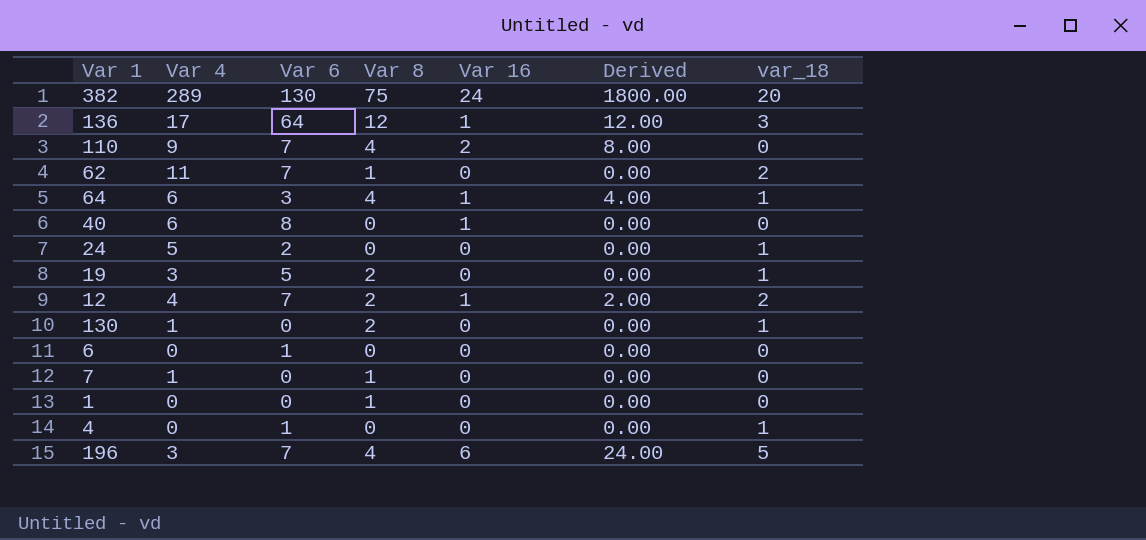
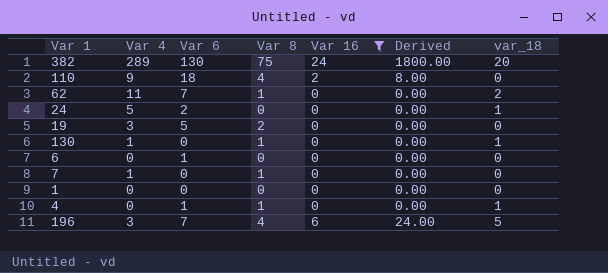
filter: none -> Var 16 != 1
110 | Var 6: 7 -> 18
19 | var_18: 1 -> 0
130 | Var 8: 2 -> 1
1 | Var 8: 1 -> 0
4 | Var 8: 0 -> 1

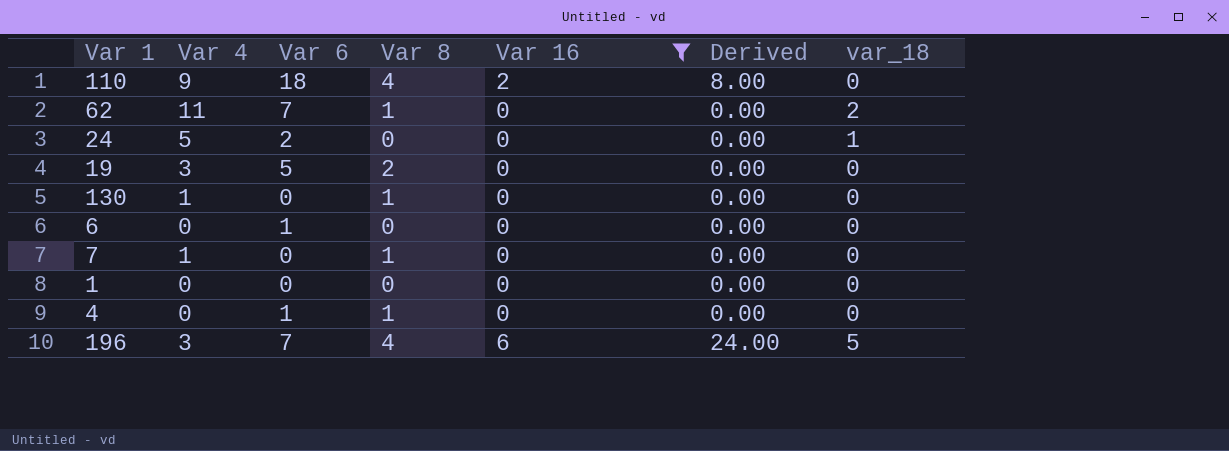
row 382: 289 | 130 | 75 | 24 | 1800.00 | 20 -> none
130 | var_18: 1 -> 0
4 | var_18: 1 -> 0

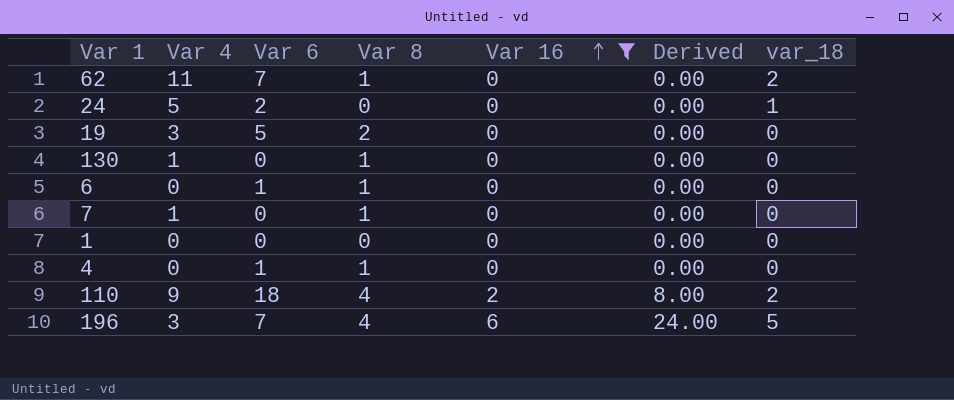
row order: none -> Var 16 ascending
6 | Var 8: 0 -> 1
110 | var_18: 0 -> 2

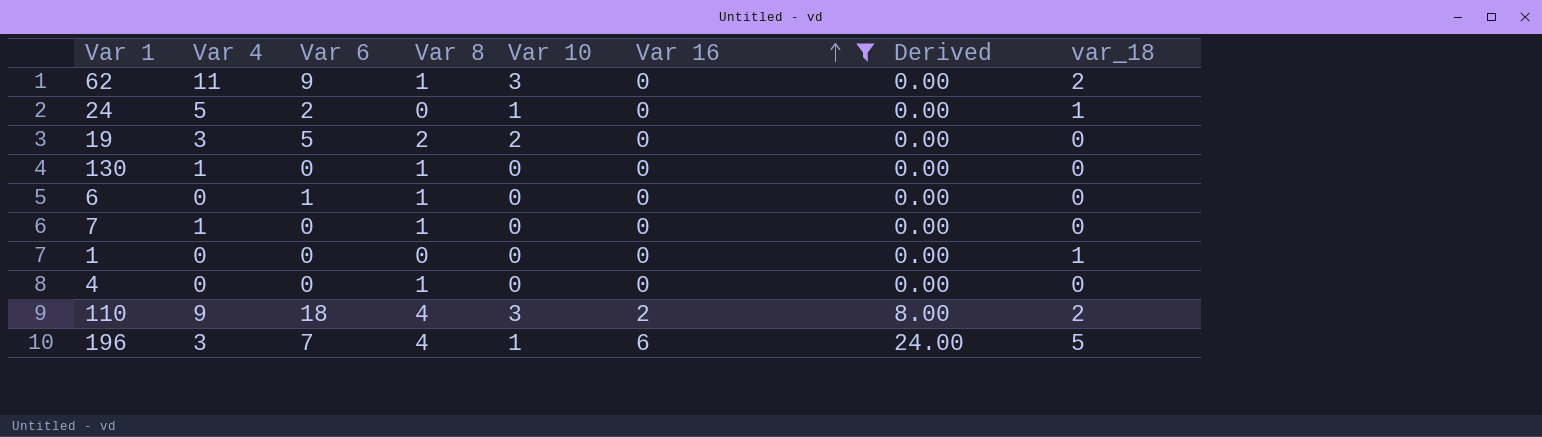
column Var 10 | position: none -> 5
62 | Var 6: 7 -> 9
1 | var_18: 0 -> 1
4 | Var 6: 1 -> 0

